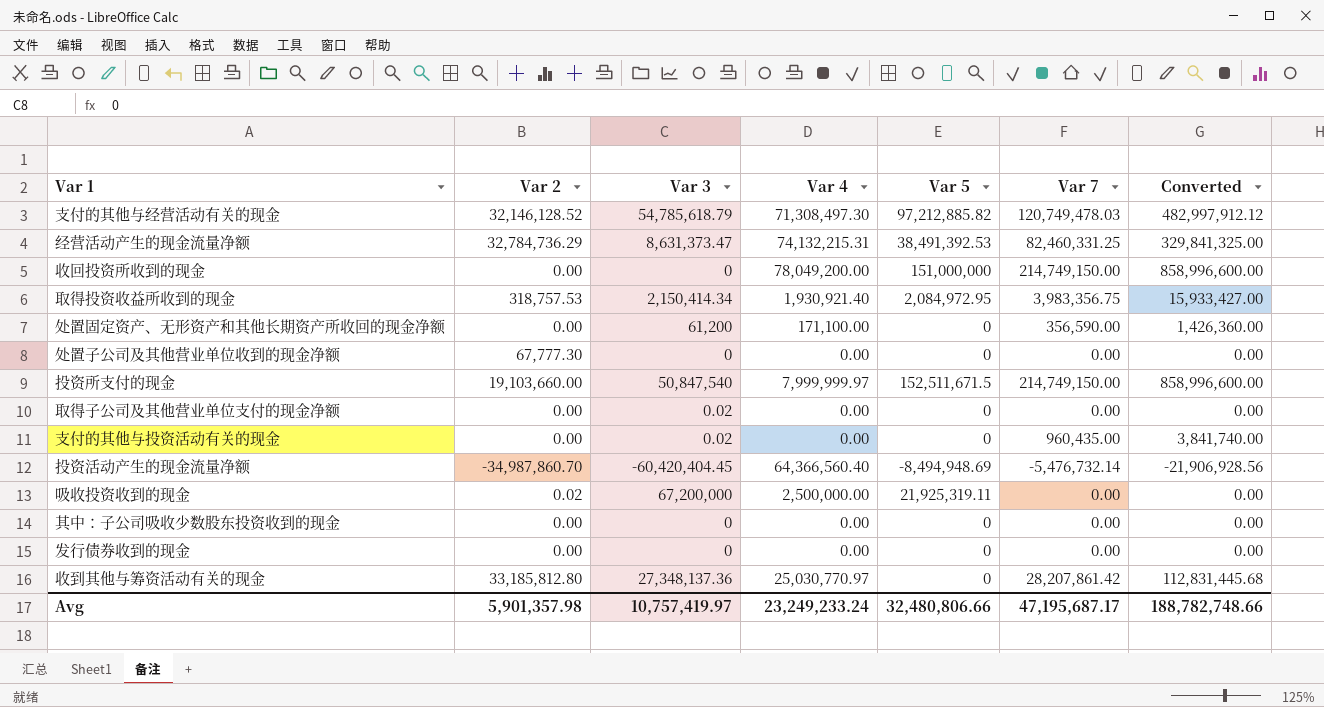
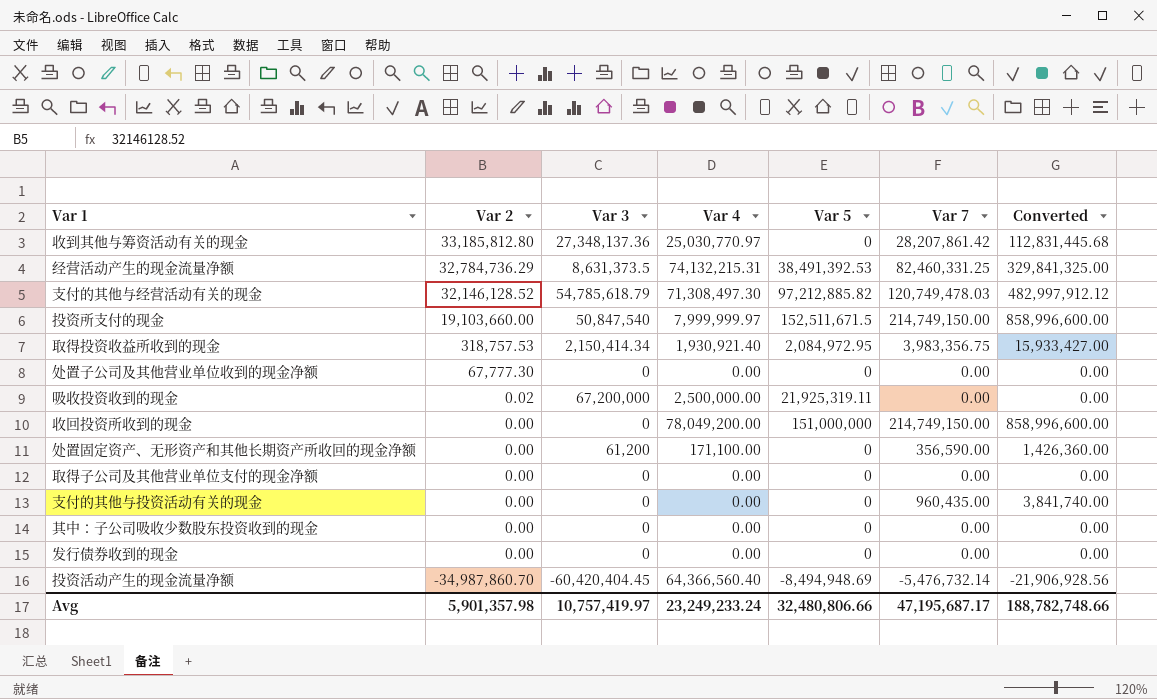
row order: none -> Var 2 descending
经营活动产生的现金流量净额 | Var 3: 8,631,373.47 -> 8,631,373.5
取得子公司及其他营业单位支付的现金净额 | Var 3: 0.02 -> 0
支付的其他与投资活动有关的现金 | Var 3: 0.02 -> 0

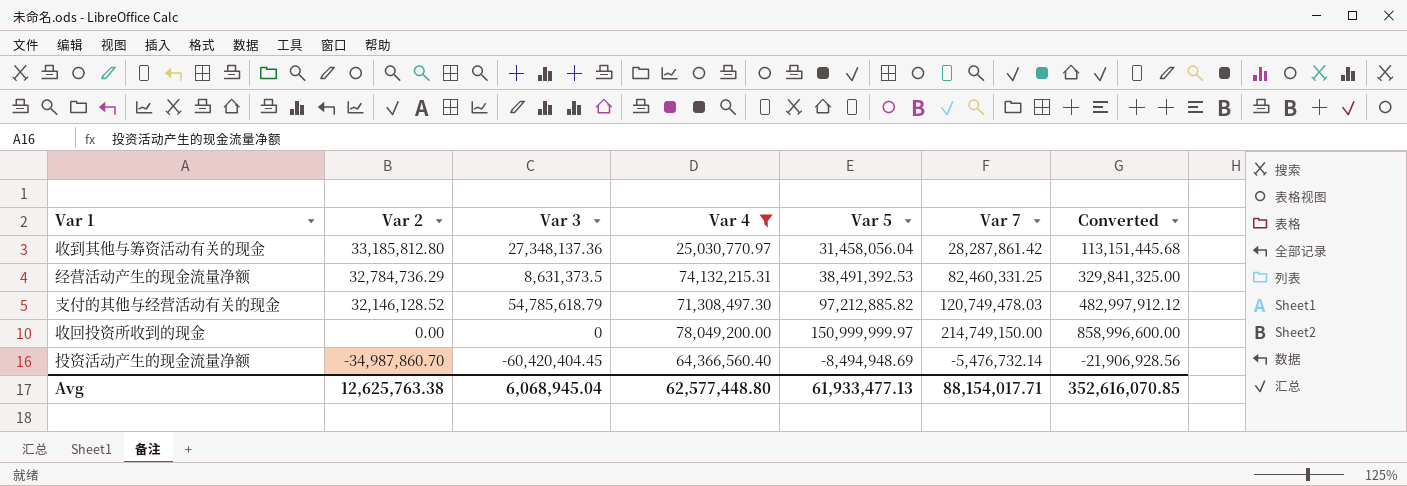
filter: none -> Var 4 >= 25,030,770.97
收到其他与筹资活动有关的现金 | Var 5: 0 -> 31,458,056.04
收到其他与筹资活动有关的现金 | Var 7: 28,207,861.42 -> 28,287,861.42
收到其他与筹资活动有关的现金 | Converted: 112,831,445.68 -> 113,151,445.68
收回投资所收到的现金 | Var 5: 151,000,000 -> 150,999,999.97
Avg | Var 2: 5,901,357.98 -> 12,625,763.38
Avg | Var 3: 10,757,419.97 -> 6,068,945.04
Avg | Var 4: 23,249,233.24 -> 62,577,448.80
Avg | Var 5: 32,480,806.66 -> 61,933,477.13
Avg | Var 7: 47,195,687.17 -> 88,154,017.71
Avg | Converted: 188,782,748.66 -> 352,616,070.85

